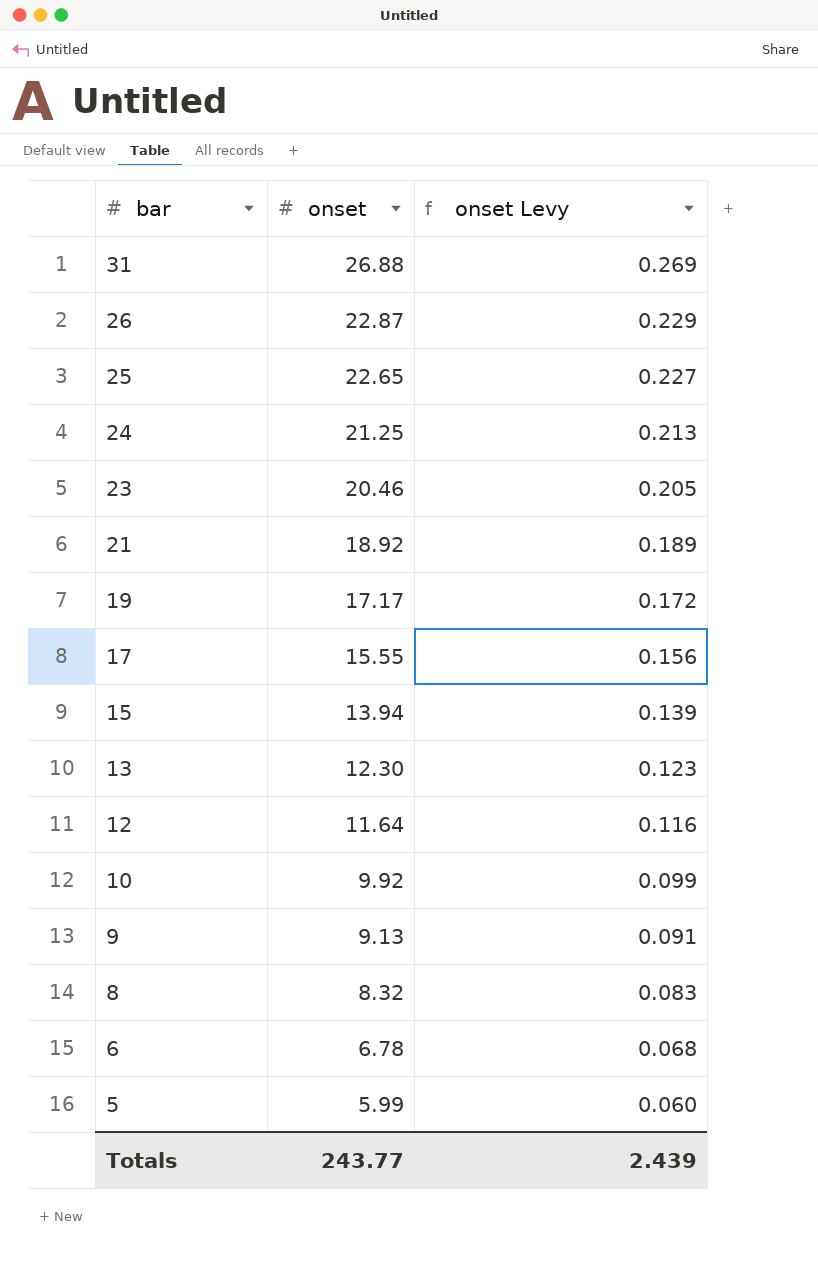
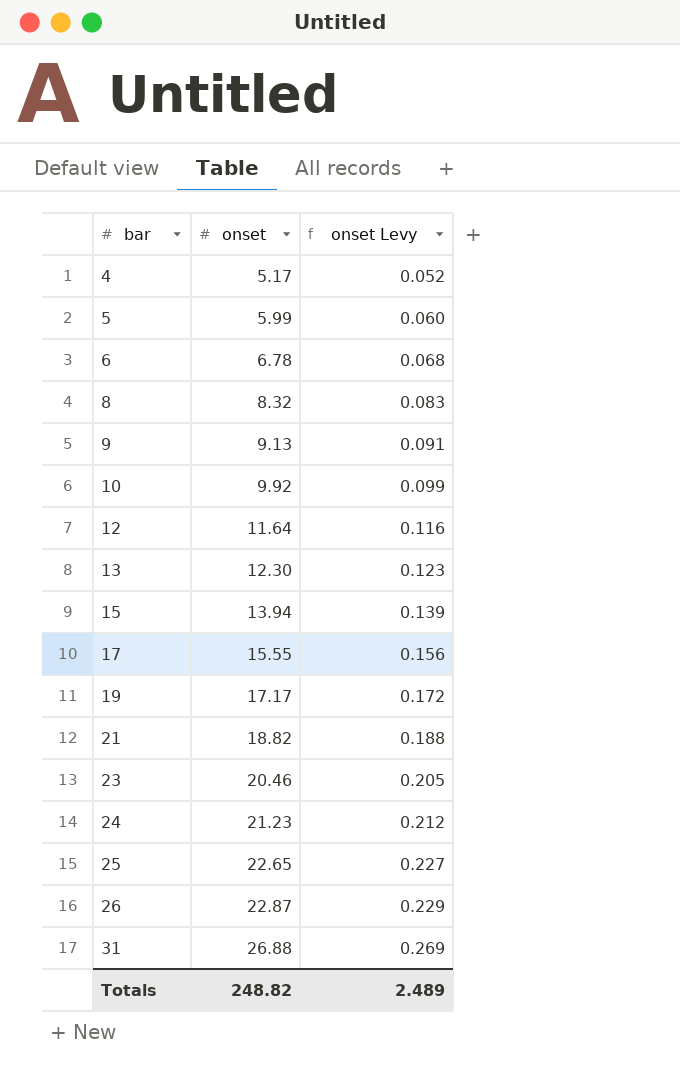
row order: bar descending -> bar ascending
row 4: none -> 5.17 | 0.052
21 | onset: 18.92 -> 18.82
21 | onset Levy: 0.189 -> 0.188
24 | onset: 21.25 -> 21.23
24 | onset Levy: 0.213 -> 0.212
Totals | onset: 243.77 -> 248.82
Totals | onset Levy: 2.439 -> 2.489

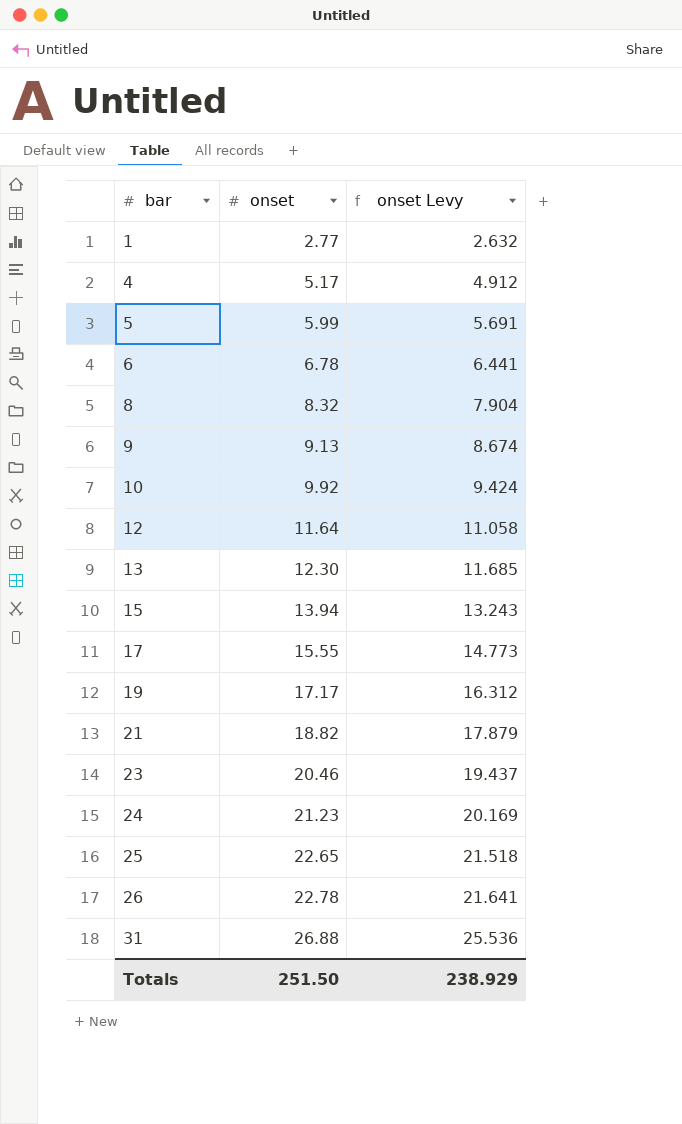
column onset Levy | formula: [onset] * 0.01 -> [onset] * 0.95
row 1: none -> 2.77 | 2.632
26 | onset: 22.87 -> 22.78
Totals | onset: 248.82 -> 251.50
Totals | onset Levy: 2.489 -> 238.929

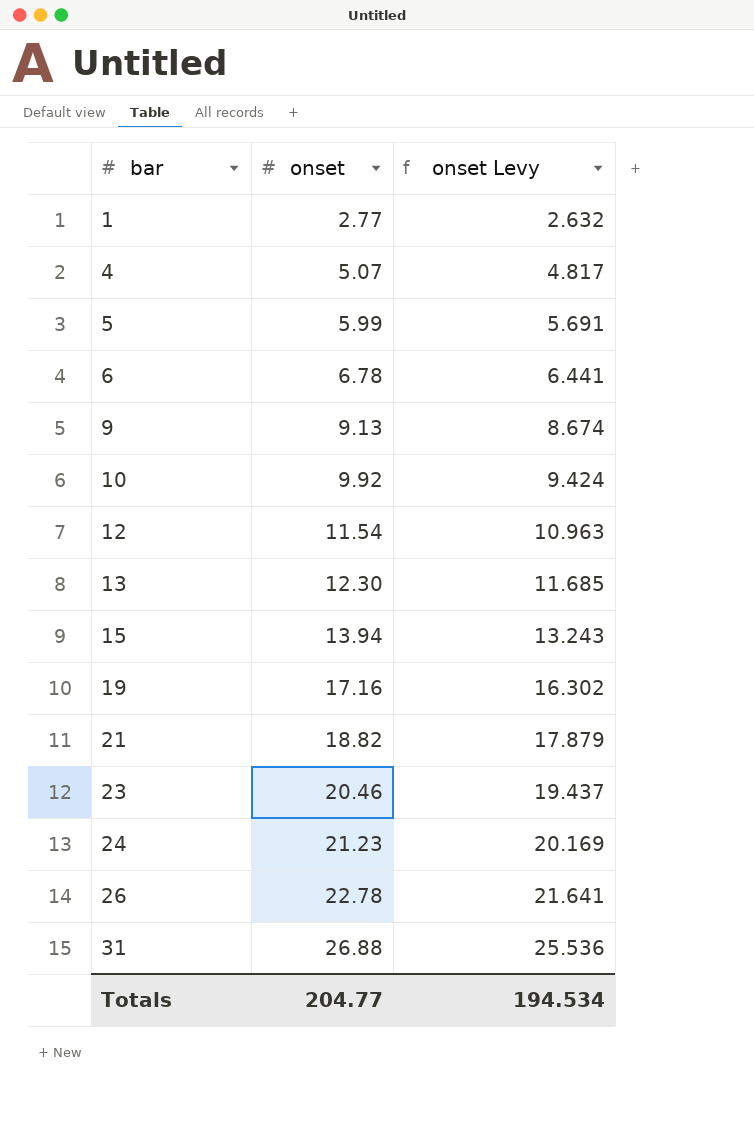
row 8: 8.32 | 7.904 -> none
row 17: 15.55 | 14.773 -> none
row 25: 22.65 | 21.518 -> none
4 | onset: 5.17 -> 5.07
4 | onset Levy: 4.912 -> 4.817
12 | onset: 11.64 -> 11.54
12 | onset Levy: 11.058 -> 10.963
19 | onset: 17.17 -> 17.16
19 | onset Levy: 16.312 -> 16.302
Totals | onset: 251.50 -> 204.77
Totals | onset Levy: 238.929 -> 194.534

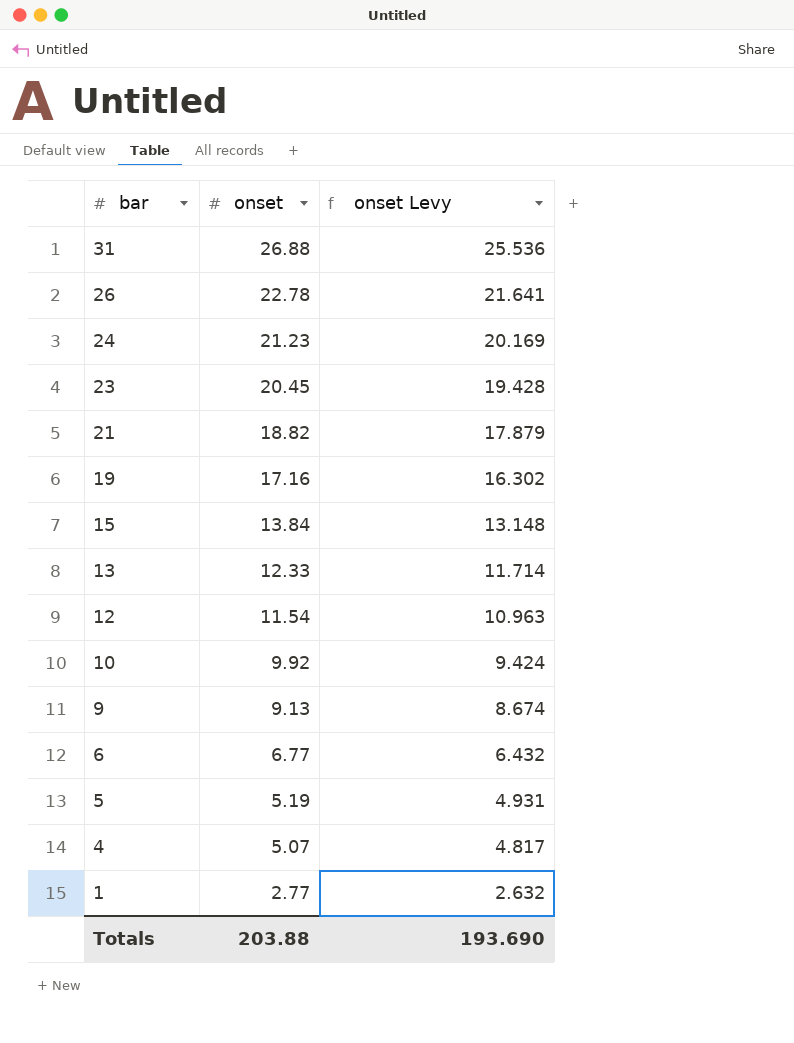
row order: bar ascending -> bar descending
23 | onset: 20.46 -> 20.45
23 | onset Levy: 19.437 -> 19.428
15 | onset: 13.94 -> 13.84
15 | onset Levy: 13.243 -> 13.148
13 | onset: 12.30 -> 12.33
13 | onset Levy: 11.685 -> 11.714
6 | onset: 6.78 -> 6.77
6 | onset Levy: 6.441 -> 6.432
5 | onset: 5.99 -> 5.19
5 | onset Levy: 5.691 -> 4.931
Totals | onset: 204.77 -> 203.88
Totals | onset Levy: 194.534 -> 193.690

